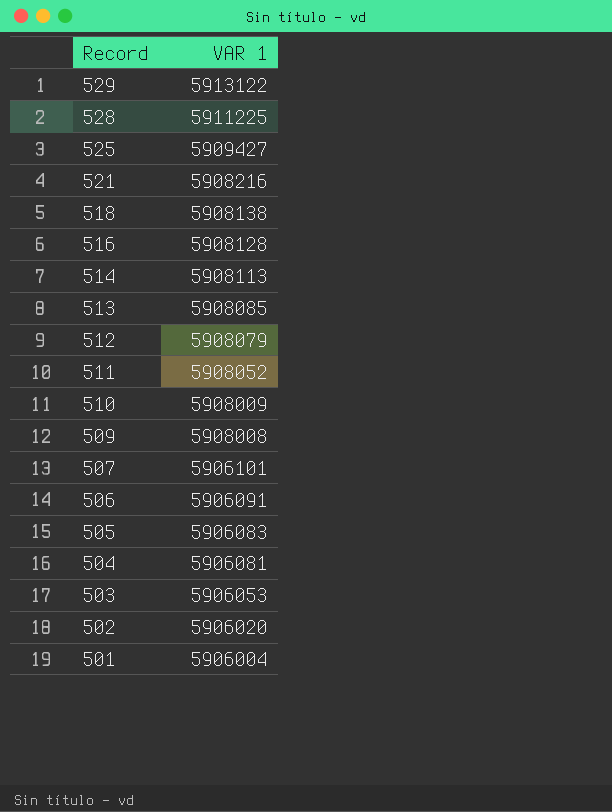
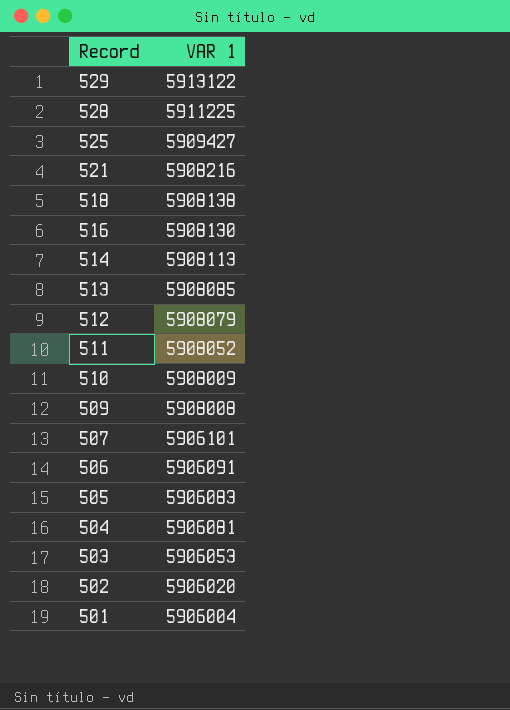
516 | VAR 1: 5908128 -> 5908130

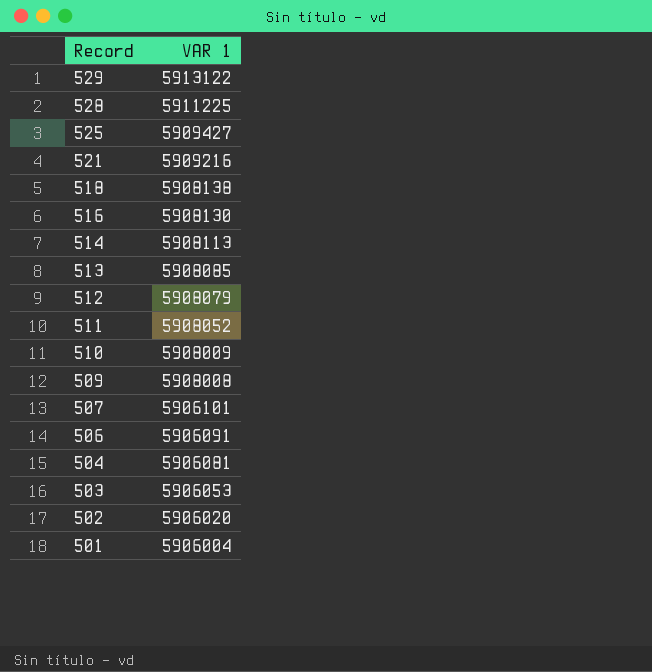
row 505: 5906083 -> none
521 | VAR 1: 5908216 -> 5909216

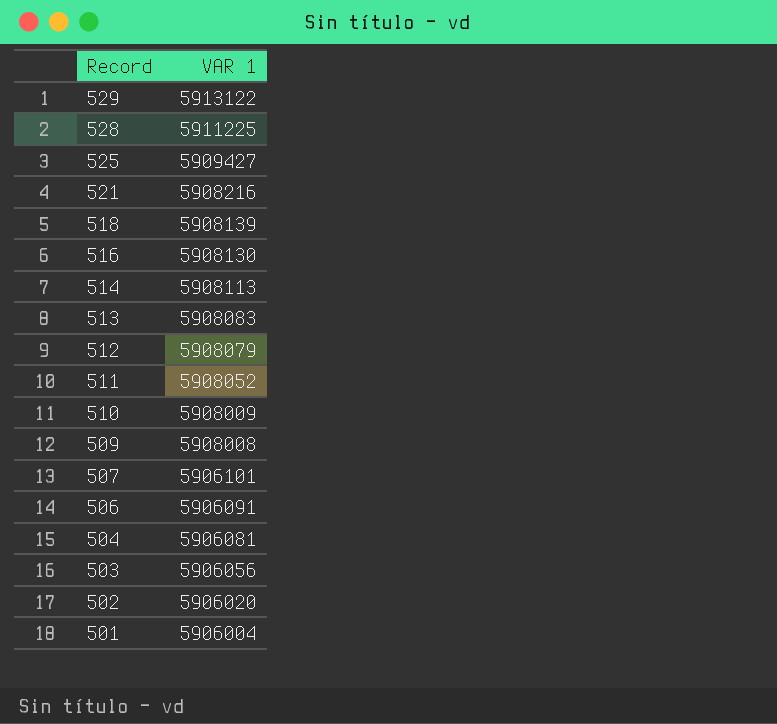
521 | VAR 1: 5909216 -> 5908216
518 | VAR 1: 5908138 -> 5908139
513 | VAR 1: 5908085 -> 5908083
503 | VAR 1: 5906053 -> 5906056

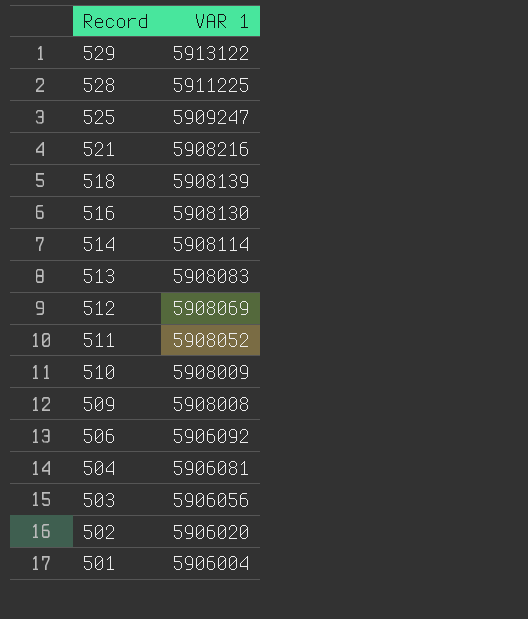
row 507: 5906101 -> none
525 | VAR 1: 5909427 -> 5909247
514 | VAR 1: 5908113 -> 5908114
512 | VAR 1: 5908079 -> 5908069
506 | VAR 1: 5906091 -> 5906092

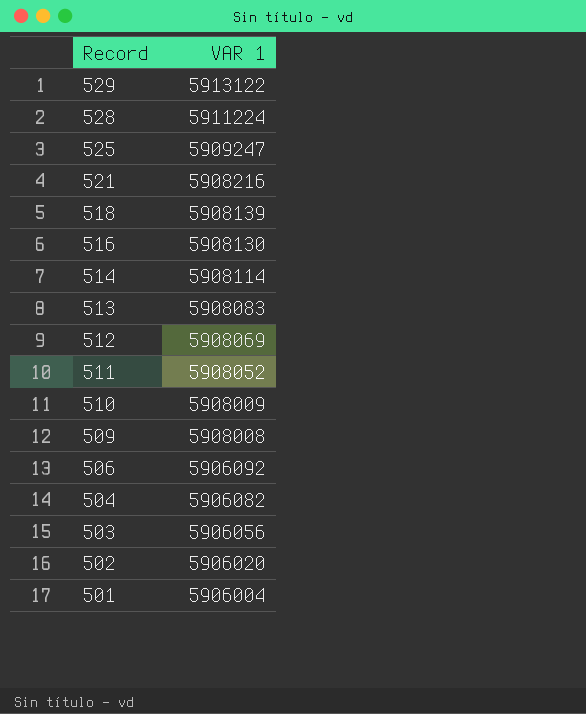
528 | VAR 1: 5911225 -> 5911224
504 | VAR 1: 5906081 -> 5906082

